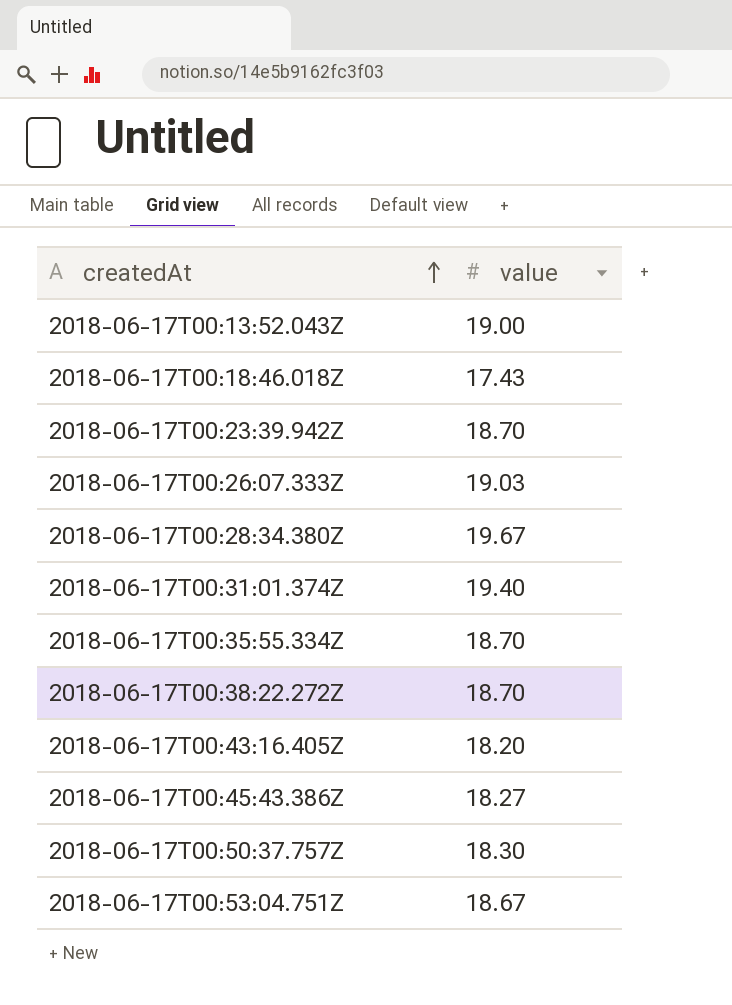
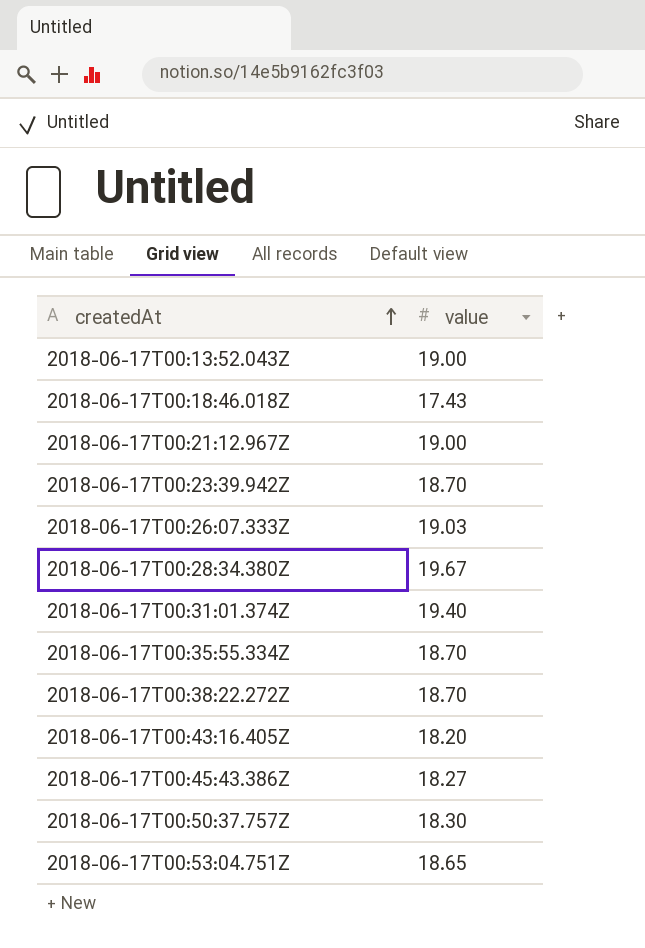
row 2018-06-17T00:21:12.967Z: none -> 19.00
2018-06-17T00:53:04.751Z | value: 18.67 -> 18.65

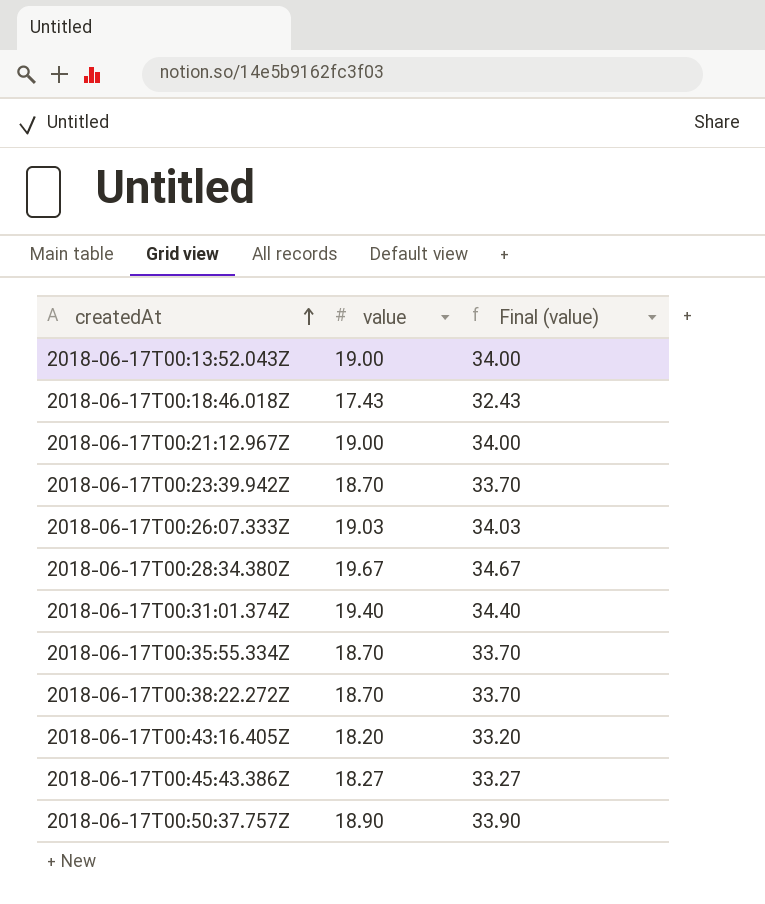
column Final (value) | formula: none -> [value] + 15
row 2018-06-17T00:53:04.751Z: 18.65 -> none
2018-06-17T00:50:37.757Z | value: 18.30 -> 18.90

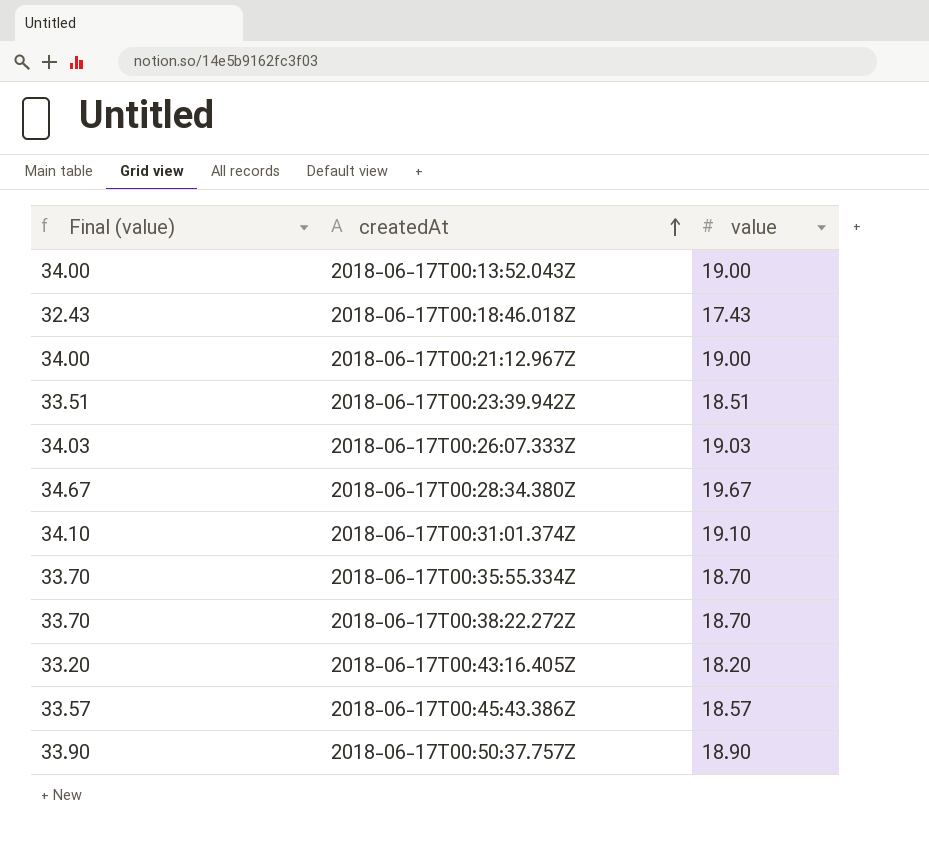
column Final (value) | position: 3 -> 1
2018-06-17T00:23:39.942Z | Final (value): 33.70 -> 33.51
2018-06-17T00:23:39.942Z | value: 18.70 -> 18.51
2018-06-17T00:31:01.374Z | Final (value): 34.40 -> 34.10
2018-06-17T00:31:01.374Z | value: 19.40 -> 19.10
2018-06-17T00:45:43.386Z | Final (value): 33.27 -> 33.57
2018-06-17T00:45:43.386Z | value: 18.27 -> 18.57

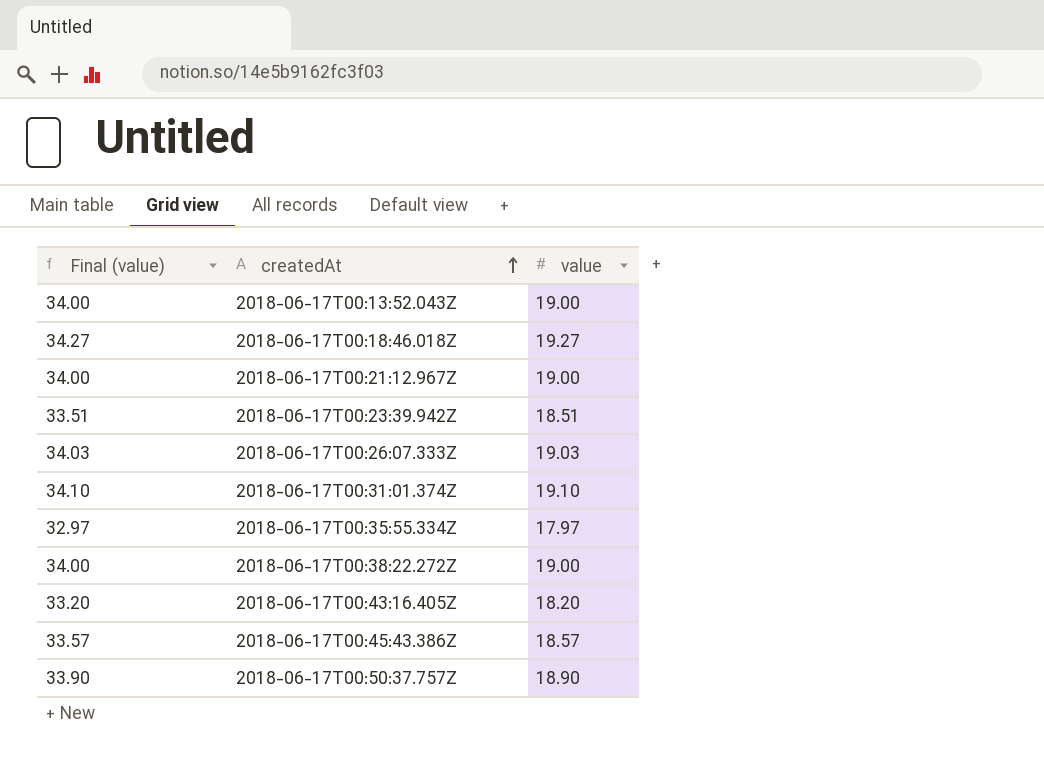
row 2018-06-17T00:28:34.380Z: 34.67 | 19.67 -> none
2018-06-17T00:18:46.018Z | Final (value): 32.43 -> 34.27
2018-06-17T00:18:46.018Z | value: 17.43 -> 19.27
2018-06-17T00:35:55.334Z | Final (value): 33.70 -> 32.97
2018-06-17T00:35:55.334Z | value: 18.70 -> 17.97
2018-06-17T00:38:22.272Z | Final (value): 33.70 -> 34.00
2018-06-17T00:38:22.272Z | value: 18.70 -> 19.00

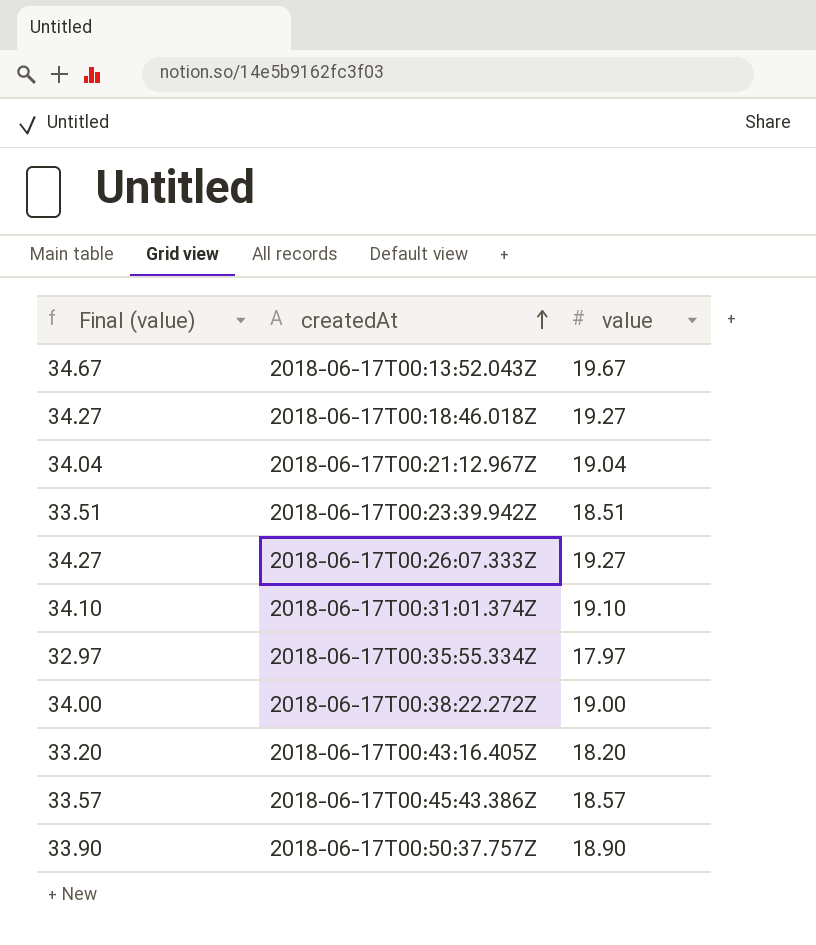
2018-06-17T00:13:52.043Z | Final (value): 34.00 -> 34.67
2018-06-17T00:13:52.043Z | value: 19.00 -> 19.67
2018-06-17T00:21:12.967Z | Final (value): 34.00 -> 34.04
2018-06-17T00:21:12.967Z | value: 19.00 -> 19.04
2018-06-17T00:26:07.333Z | Final (value): 34.03 -> 34.27
2018-06-17T00:26:07.333Z | value: 19.03 -> 19.27

